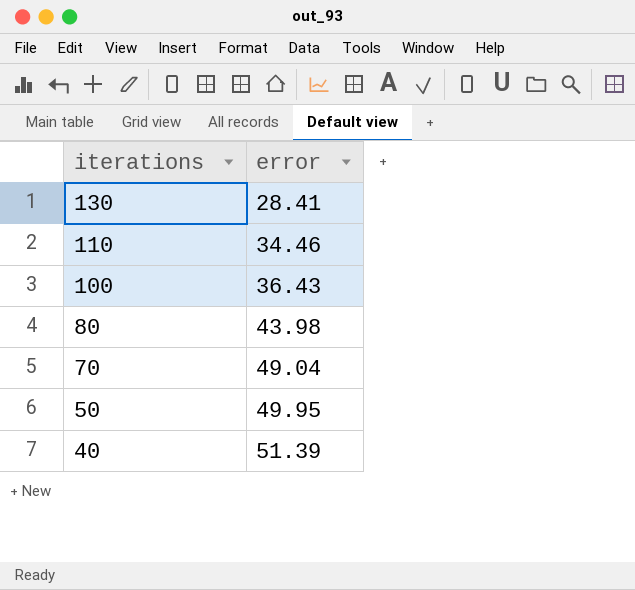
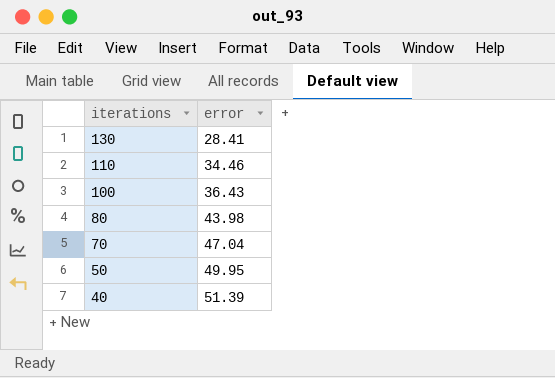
70 | error: 49.04 -> 47.04

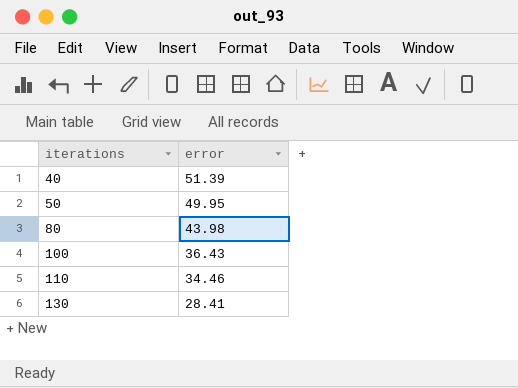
row order: iterations descending -> iterations ascending
row 70: 47.04 -> none

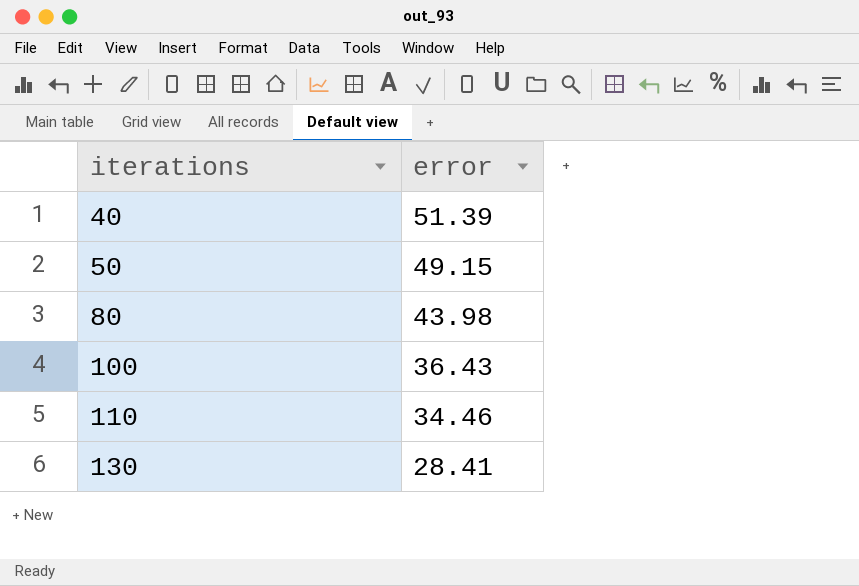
50 | error: 49.95 -> 49.15

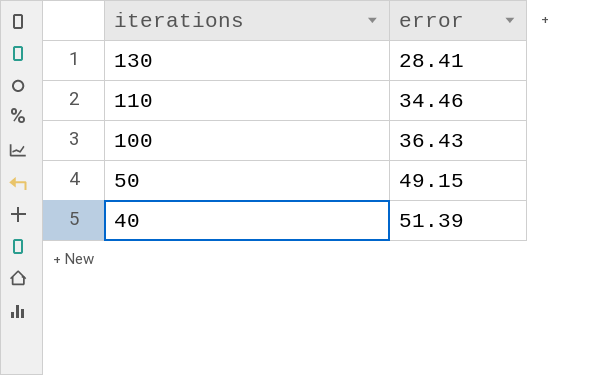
row order: iterations ascending -> iterations descending
row 80: 43.98 -> none

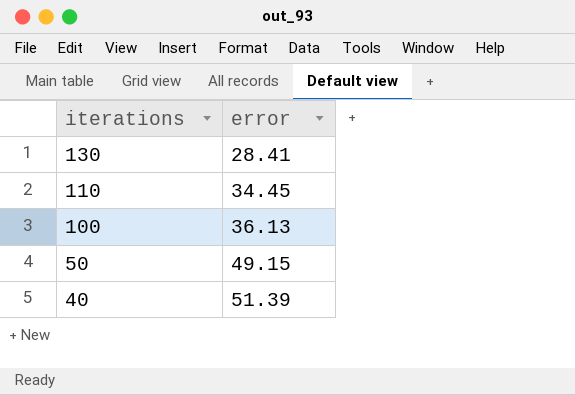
110 | error: 34.46 -> 34.45
100 | error: 36.43 -> 36.13

